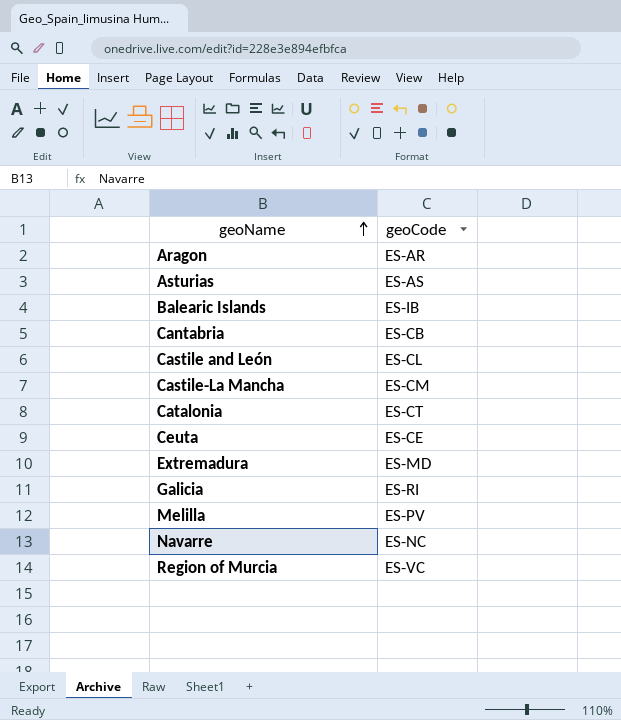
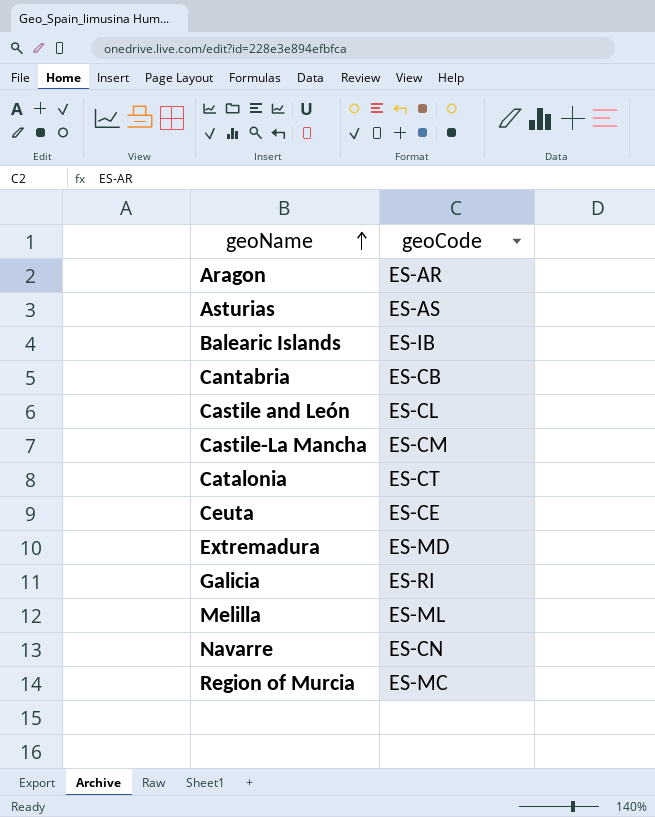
Melilla | geoCode: ES-PV -> ES-ML
Navarre | geoCode: ES-NC -> ES-CN
Region of Murcia | geoCode: ES-VC -> ES-MC

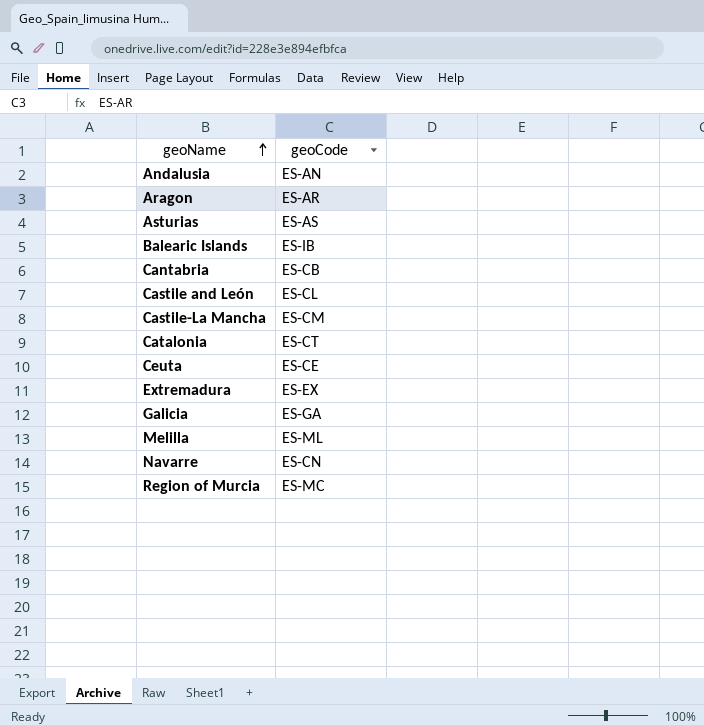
row Andalusia: none -> ES-AN
Extremadura | geoCode: ES-MD -> ES-EX
Galicia | geoCode: ES-RI -> ES-GA

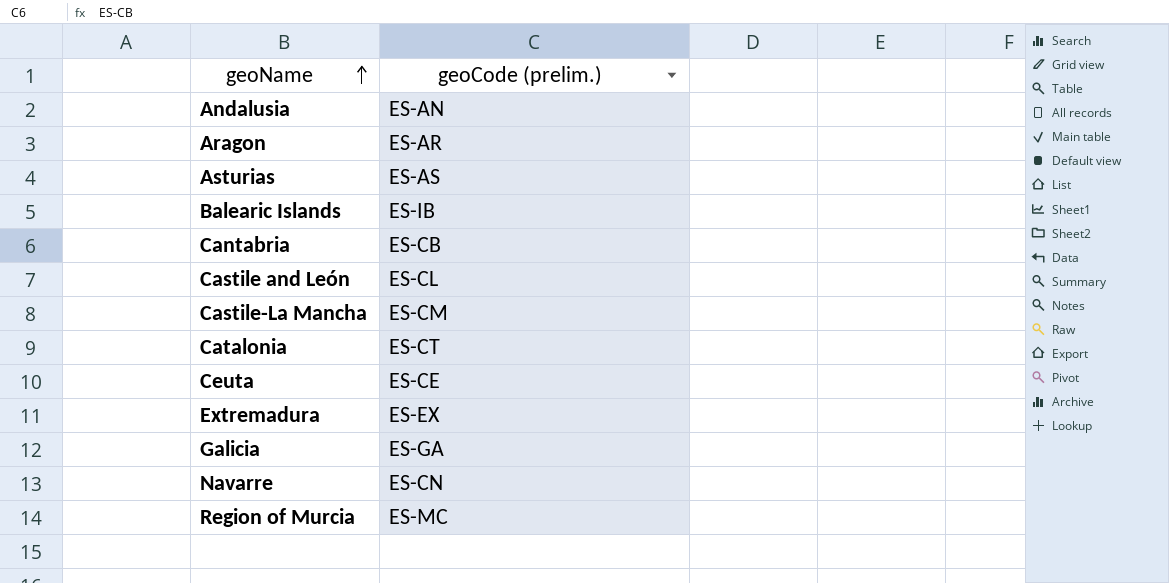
column name: geoCode -> geoCode (prelim.)
row Melilla: ES-ML -> none

